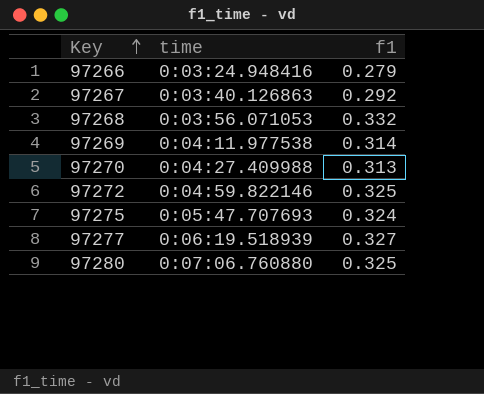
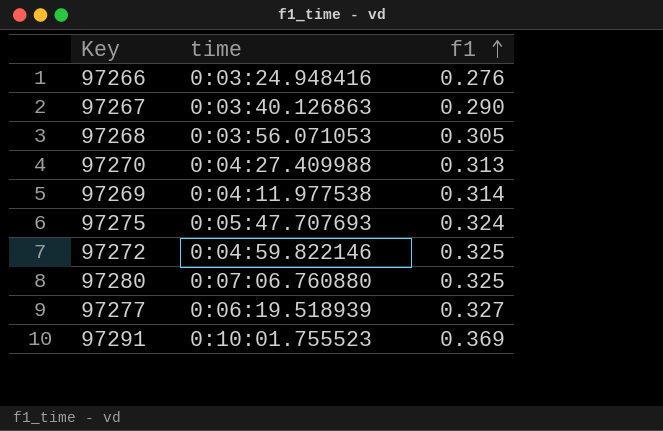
row order: Key ascending -> f1 ascending
97266 | f1: 0.279 -> 0.276
97267 | f1: 0.292 -> 0.290
97268 | f1: 0.332 -> 0.305
row 97291: none -> 0:10:01.755523 | 0.369

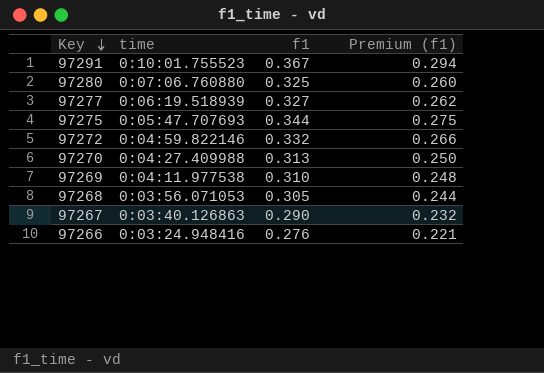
row order: f1 ascending -> Key descending
column Premium (f1) | formula: none -> [f1] * 0.8
97291 | f1: 0.369 -> 0.367
97275 | f1: 0.324 -> 0.344
97272 | f1: 0.325 -> 0.332
97269 | f1: 0.314 -> 0.310

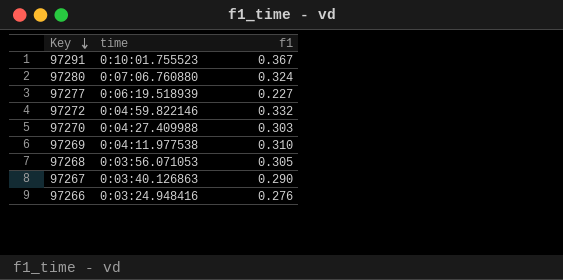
column Premium (f1) | formula: [f1] * 0.8 -> none
row 97275: 0:05:47.707693 | 0.344 | 0.275 -> none
97280 | f1: 0.325 -> 0.324
97277 | f1: 0.327 -> 0.227
97270 | f1: 0.313 -> 0.303

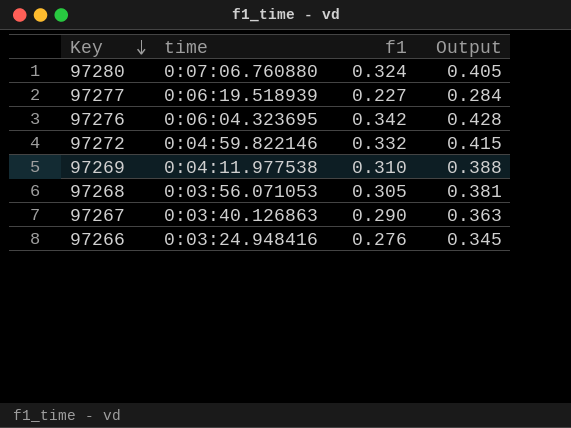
column Output | formula: none -> [f1] * 1.25
row 97291: 0:10:01.755523 | 0.367 -> none
row 97270: 0:04:27.409988 | 0.303 -> none
row 97276: none -> 0:06:04.323695 | 0.342 | 0.428

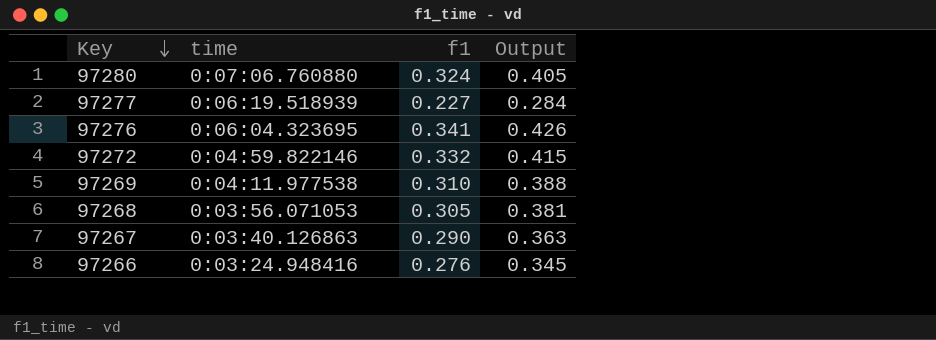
97276 | f1: 0.342 -> 0.341
97276 | Output: 0.428 -> 0.426

